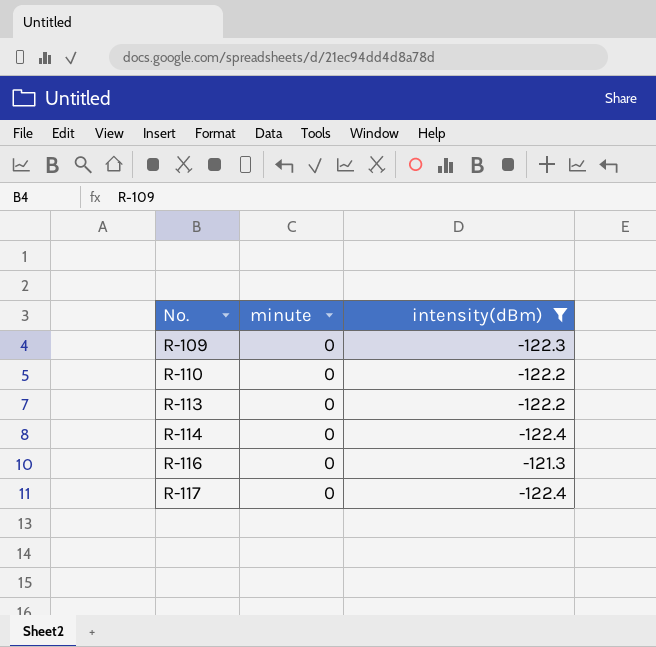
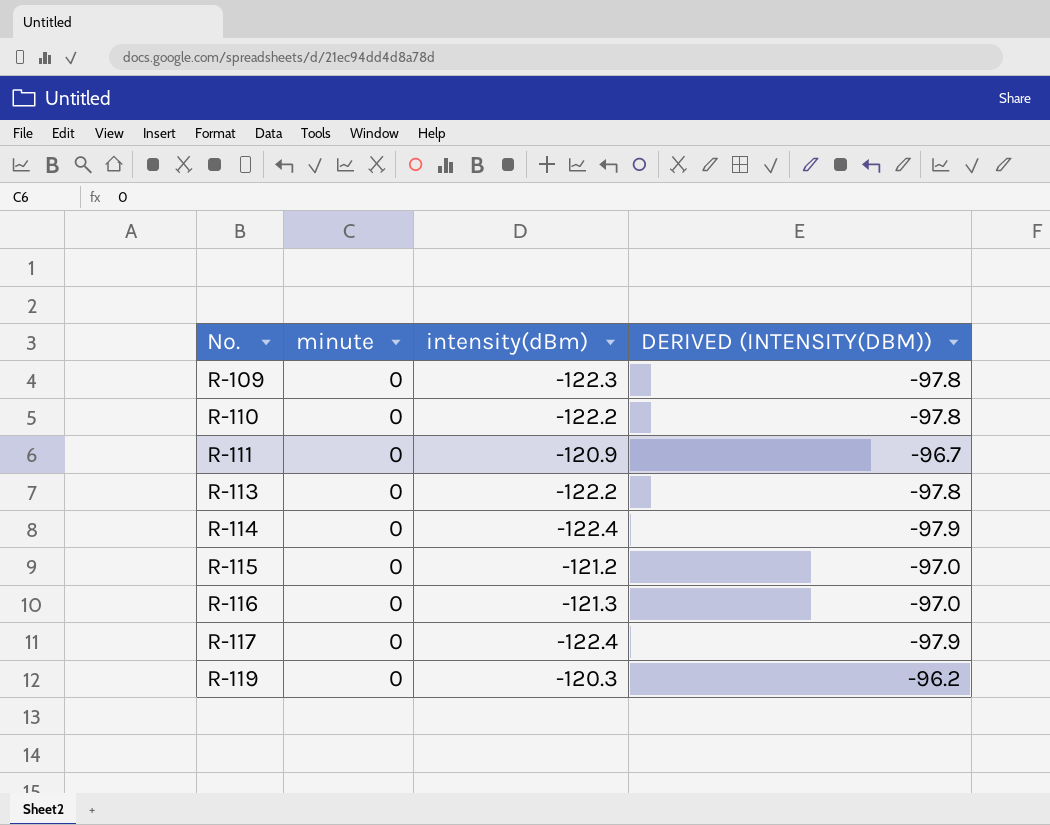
filter: intensity(dBm) <= -121.3 -> none
column DERIVED (INTENSITY(DBM)) | formula: none -> [intensity(dBm)] * 0.8

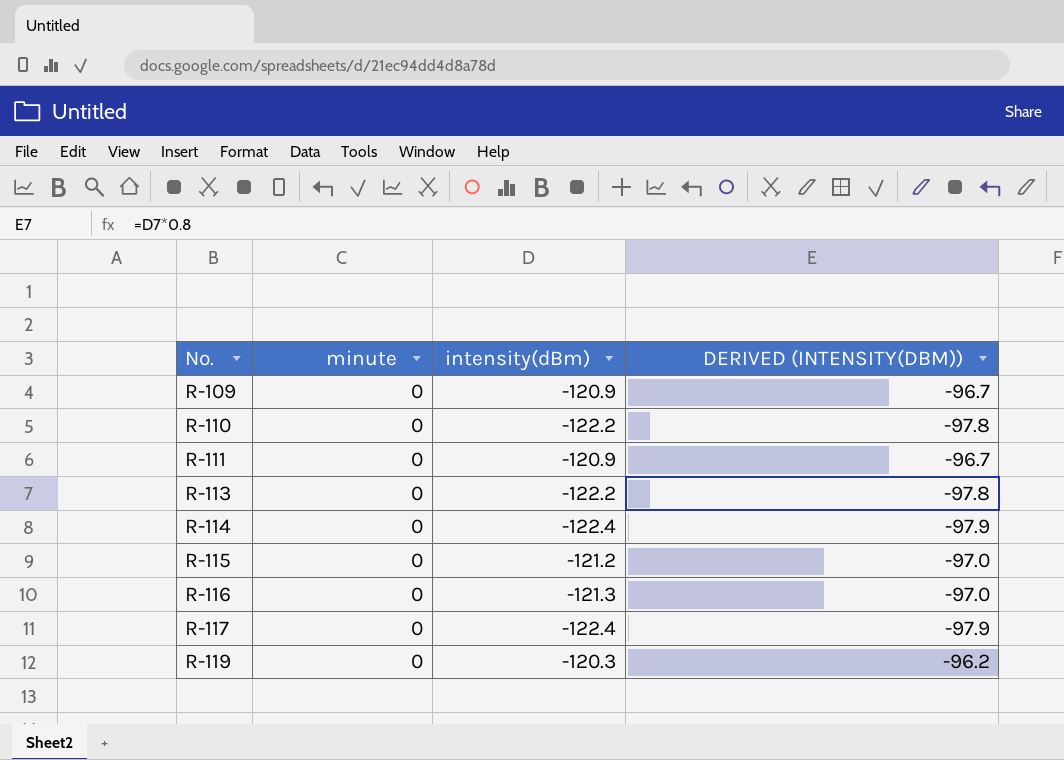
R-109 | intensity(dBm): -122.3 -> -120.9
R-109 | DERIVED (INTENSITY(DBM)): -97.8 -> -96.7

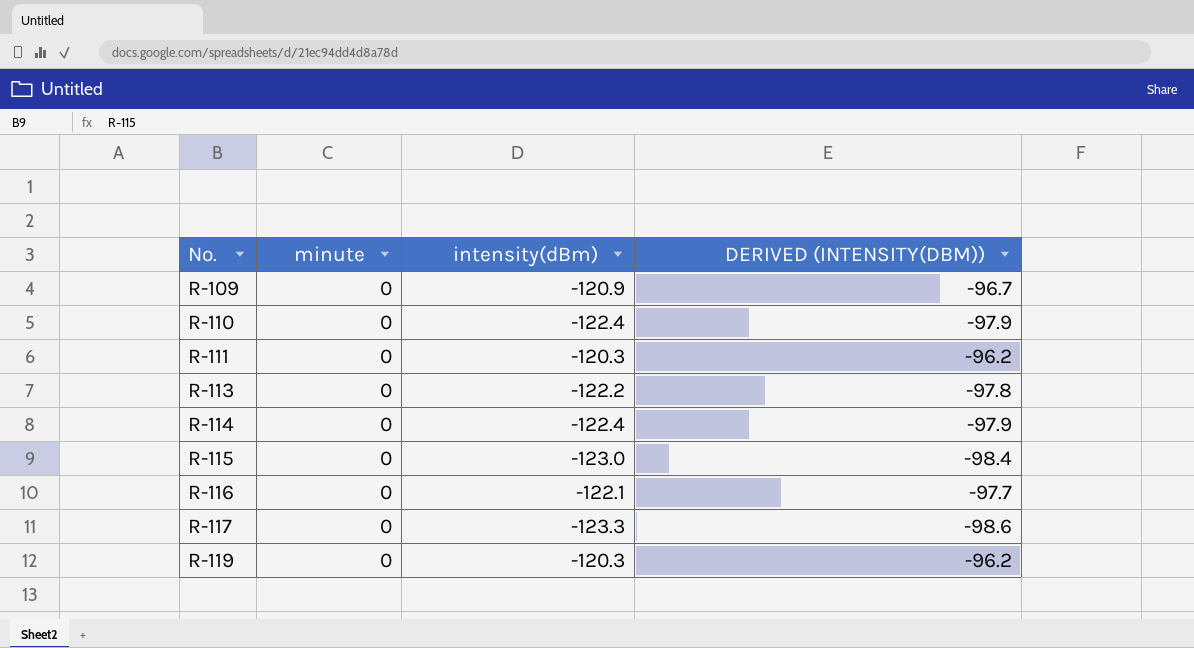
R-110 | intensity(dBm): -122.2 -> -122.4
R-110 | DERIVED (INTENSITY(DBM)): -97.8 -> -97.9
R-111 | intensity(dBm): -120.9 -> -120.3
R-111 | DERIVED (INTENSITY(DBM)): -96.7 -> -96.2
R-115 | intensity(dBm): -121.2 -> -123.0
R-115 | DERIVED (INTENSITY(DBM)): -97.0 -> -98.4
R-116 | intensity(dBm): -121.3 -> -122.1
R-116 | DERIVED (INTENSITY(DBM)): -97.0 -> -97.7
R-117 | intensity(dBm): -122.4 -> -123.3
R-117 | DERIVED (INTENSITY(DBM)): -97.9 -> -98.6

